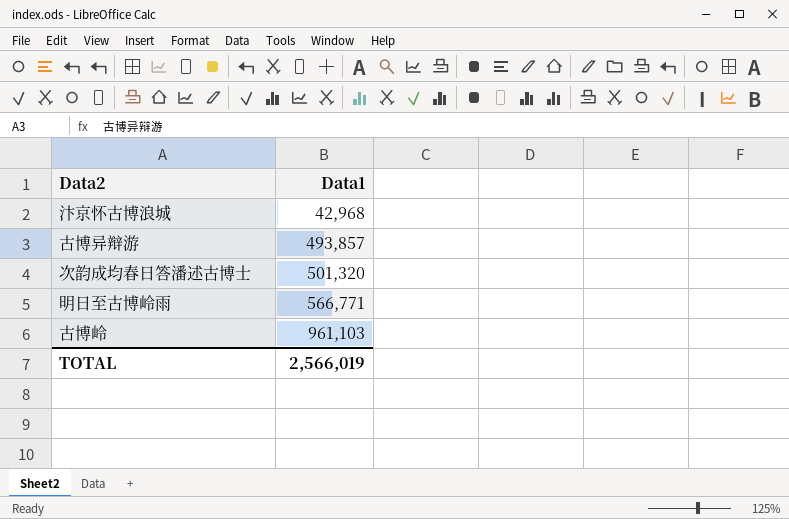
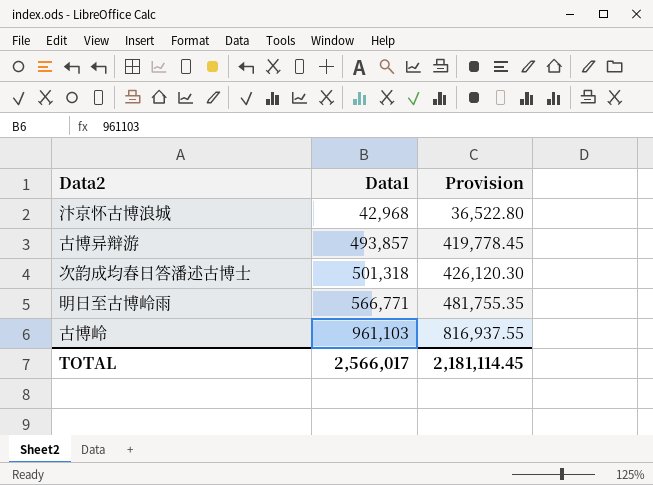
column Provision | formula: none -> [Data1] * 0.85
次韵成均春日答潘述古博士 | Data1: 501,320 -> 501,318
TOTAL | Data1: 2,566,019 -> 2,566,017

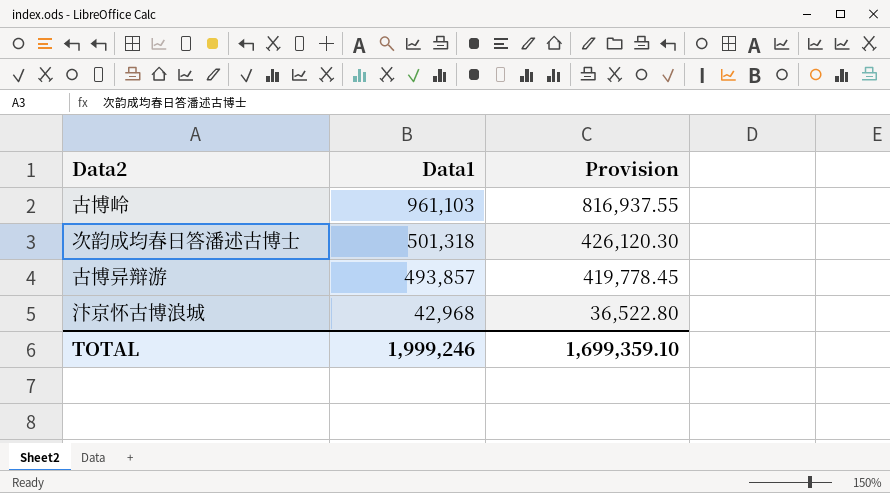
row order: Data1 ascending -> Data1 descending
row 明日至古博岭雨: 566,771 | 481,755.35 -> none
TOTAL | Data1: 2,566,017 -> 1,999,246
TOTAL | Provision: 2,181,114.45 -> 1,699,359.10

